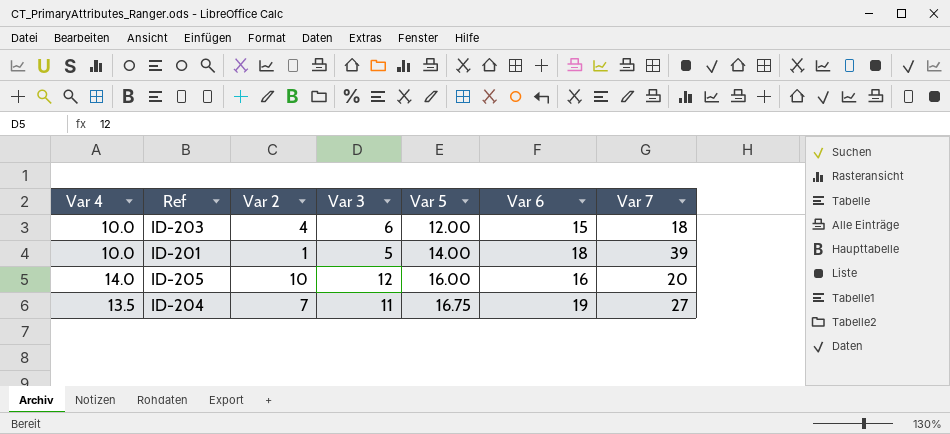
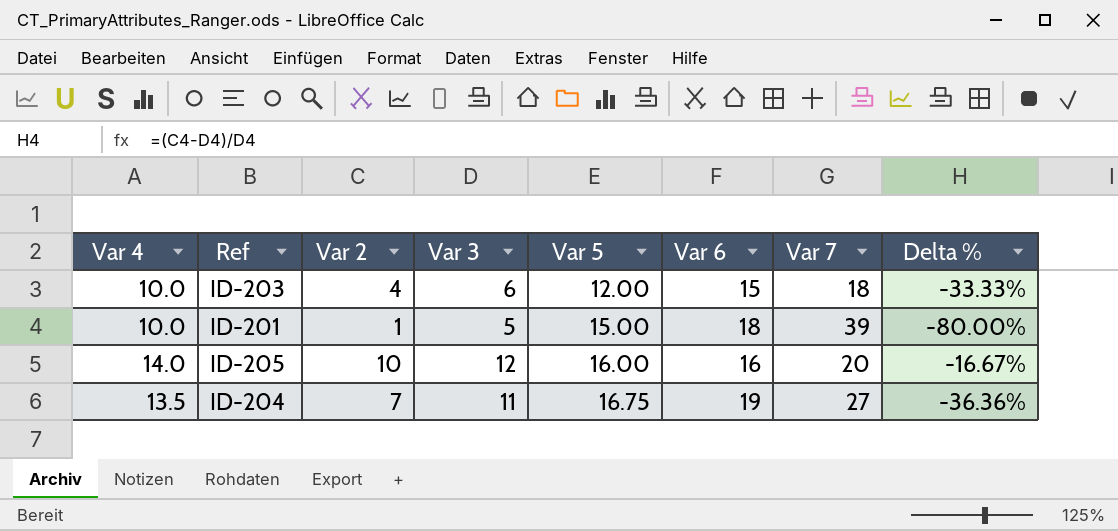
column Delta % | formula: none -> ([Var 2] - [Var 3]) / [Var 3]
ID-201 | Var 5: 14.00 -> 15.00

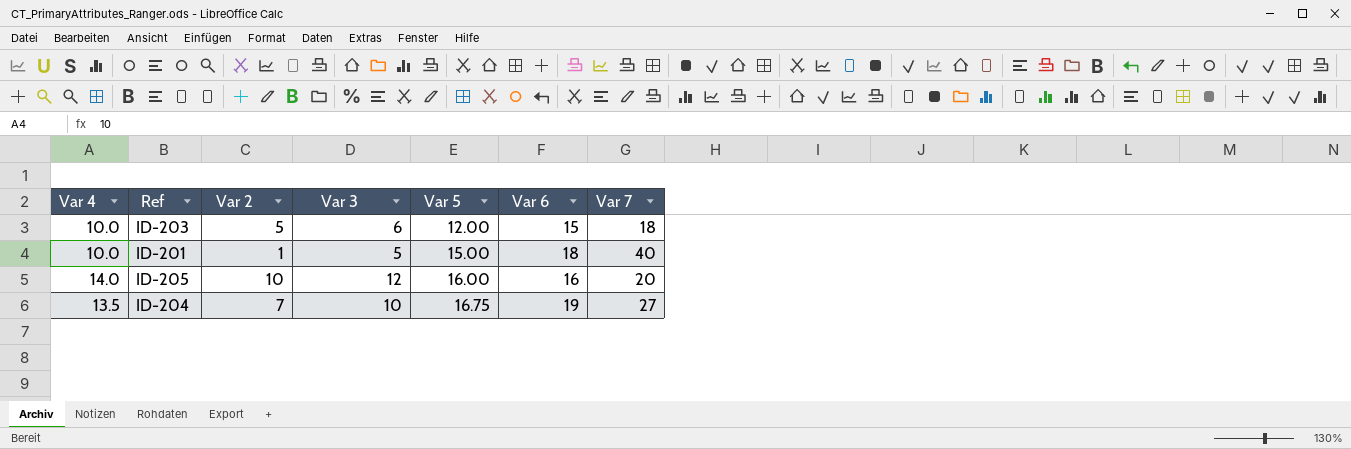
column Delta % | formula: ([Var 2] - [Var 3]) / [Var 3] -> none
ID-203 | Var 2: 4 -> 5
ID-201 | Var 7: 39 -> 40
ID-204 | Var 3: 11 -> 10

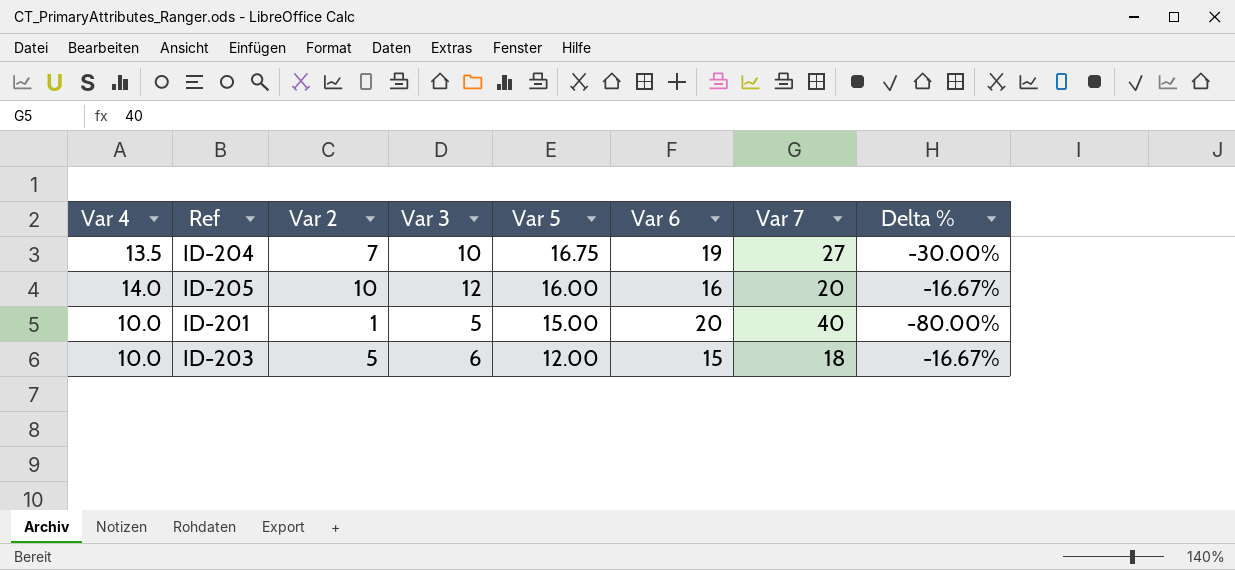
row order: Var 5 ascending -> Var 5 descending
column Delta % | formula: none -> ([Var 2] - [Var 3]) / [Var 3]
ID-201 | Var 6: 18 -> 20

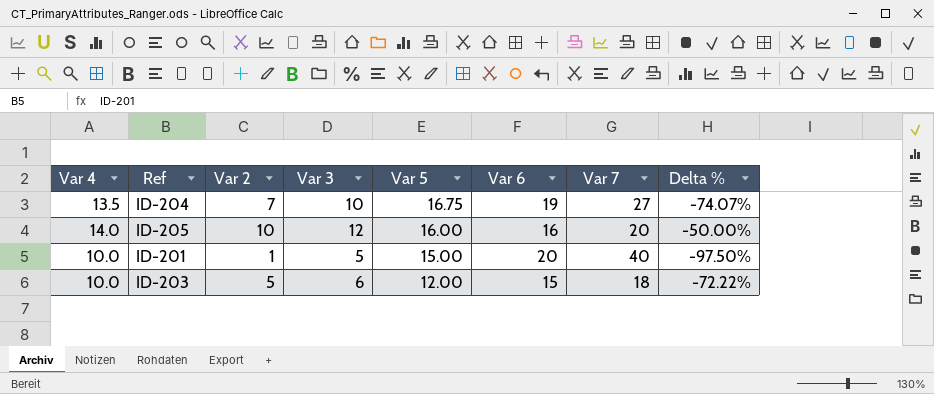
column Delta % | formula: ([Var 2] - [Var 3]) / [Var 3] -> ([Var 2] - [Var 7]) / [Var 7]

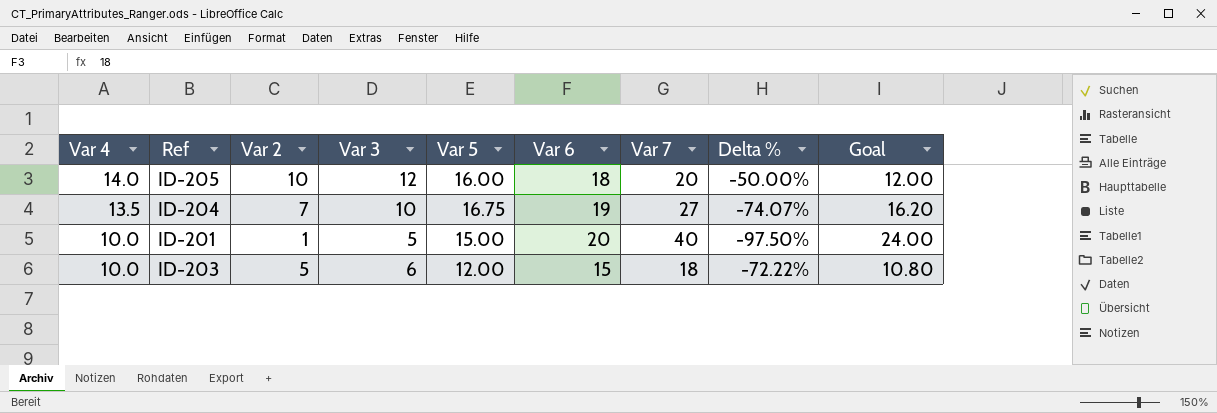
row order: Var 5 descending -> Var 4 descending
column Goal | formula: none -> [Var 7] * 0.6
ID-205 | Var 6: 16 -> 18

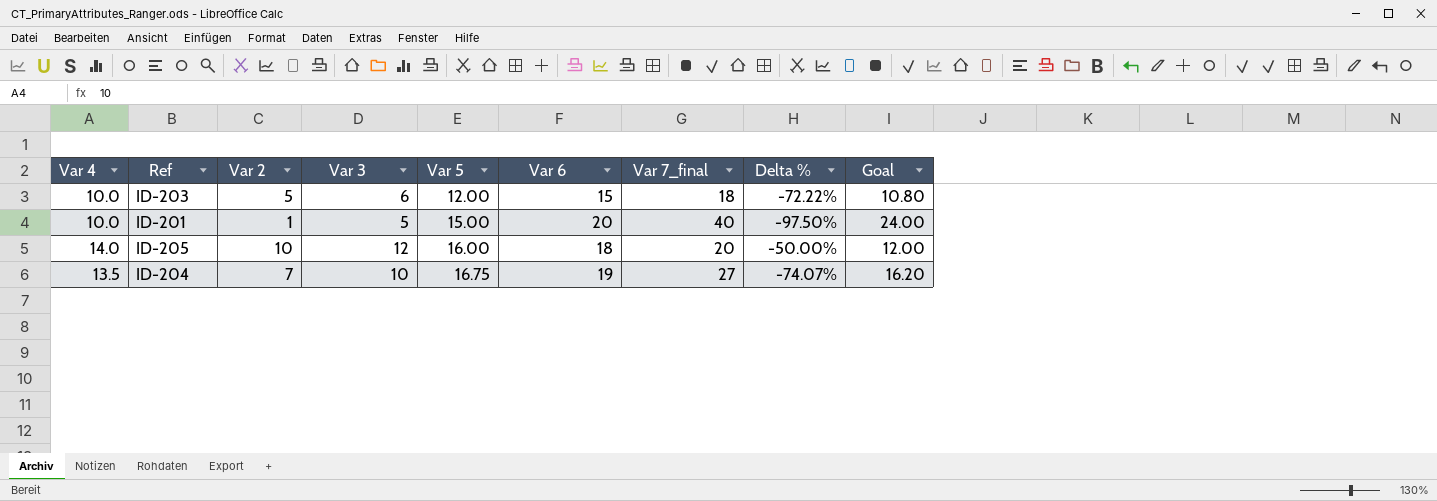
row order: Var 4 descending -> Var 5 ascending
column name: Var 7 -> Var 7_final

